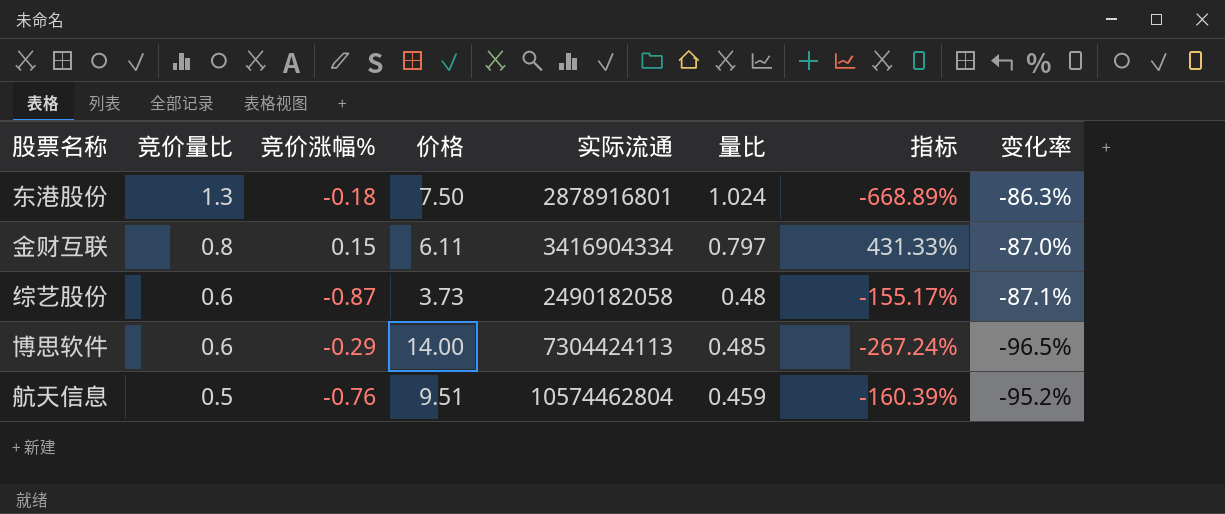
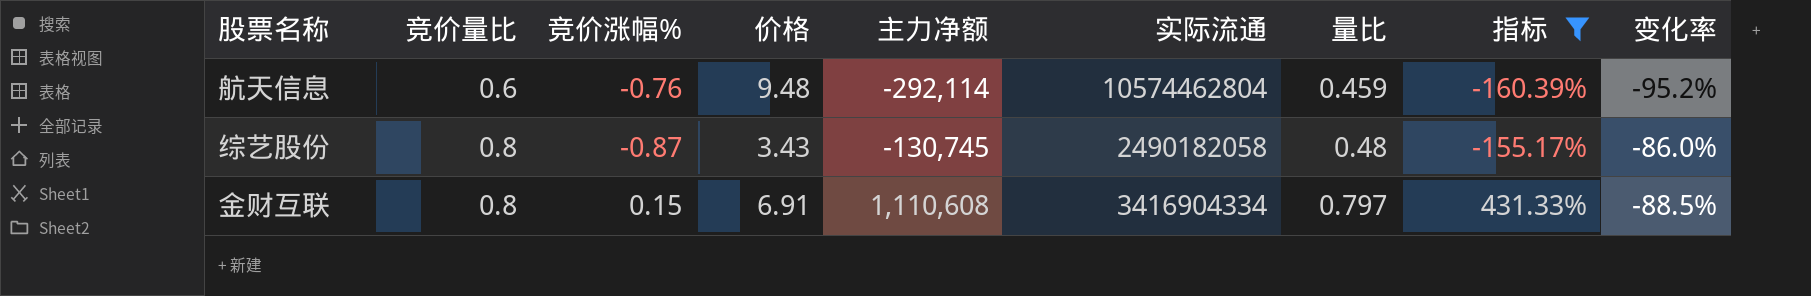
filter: none -> 指标 >= -160.39%
row order: 竞价量比 descending -> 竞价量比 ascending
column 主力净额 | position: none -> 5
航天信息 | 竞价量比: 0.5 -> 0.6
航天信息 | 价格: 9.51 -> 9.48
综艺股份 | 竞价量比: 0.6 -> 0.8
综艺股份 | 价格: 3.73 -> 3.43
综艺股份 | 变化率: -87.1% -> -86.0%
金财互联 | 价格: 6.11 -> 6.91
金财互联 | 变化率: -87.0% -> -88.5%

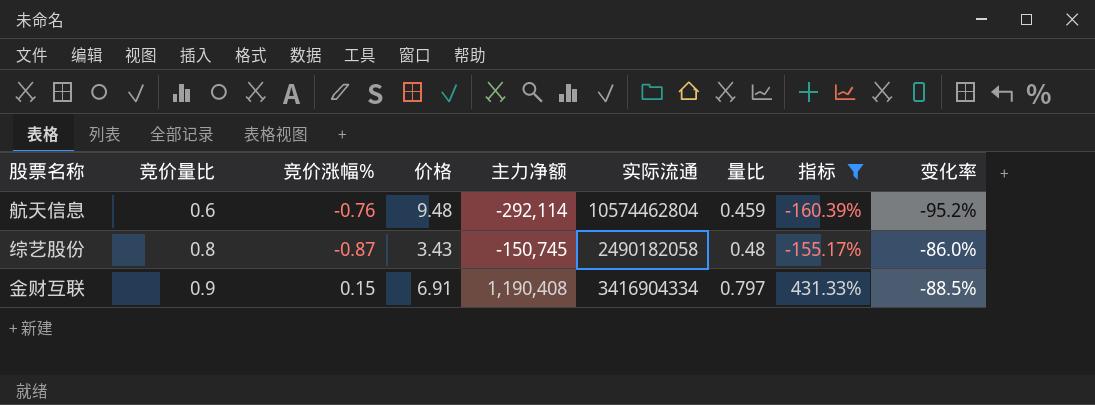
综艺股份 | 主力净额: -130,745 -> -150,745
金财互联 | 竞价量比: 0.8 -> 0.9
金财互联 | 主力净额: 1,110,608 -> 1,190,408

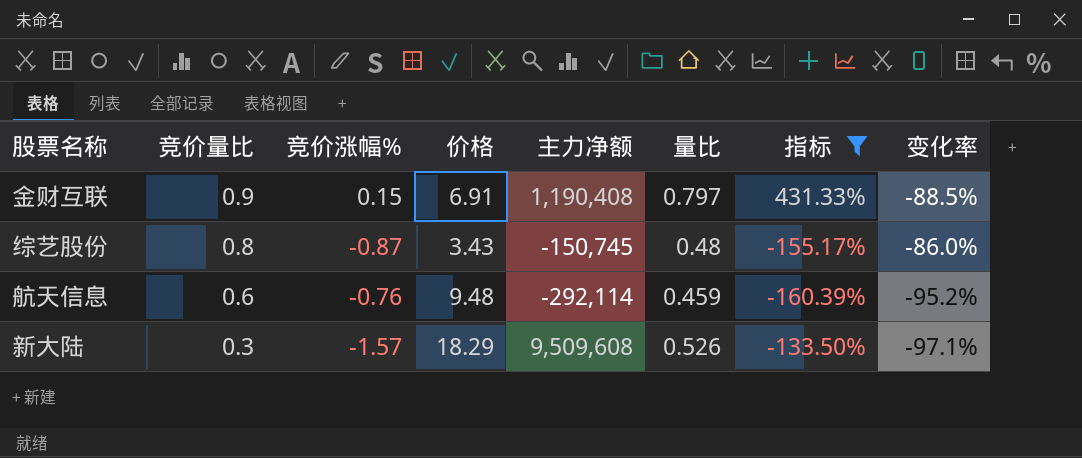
row order: 竞价量比 ascending -> 竞价量比 descending
column 实际流通 | position: 6 -> none
row 新大陆: none -> 0.3 | -1.57 | 18.29 | 9,509,608 | 0.526 | -133.50% | -97.1%

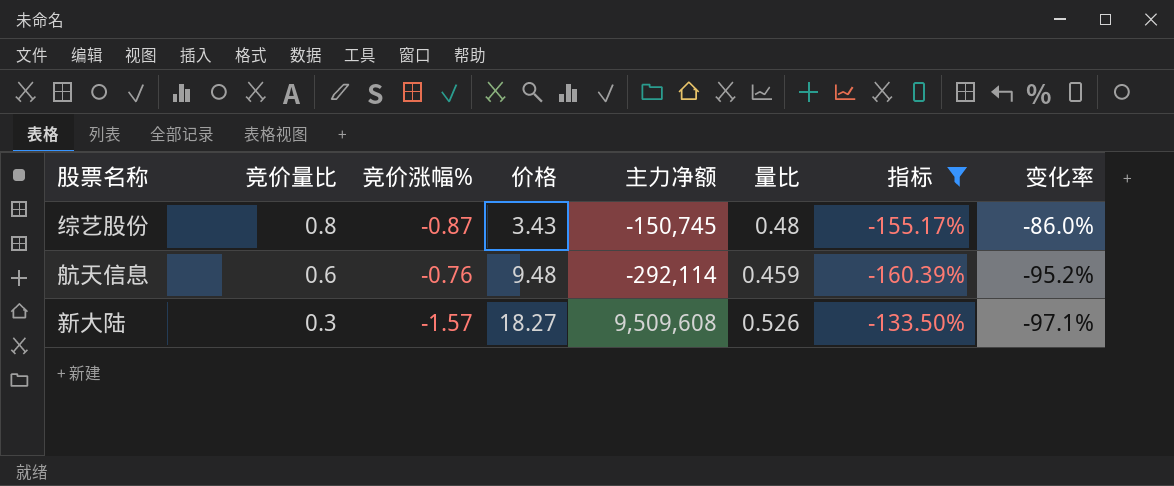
row 金财互联: 0.9 | 0.15 | 6.91 | 1,190,408 | 0.797 | 431.33% | -88.5% -> none
新大陆 | 价格: 18.29 -> 18.27

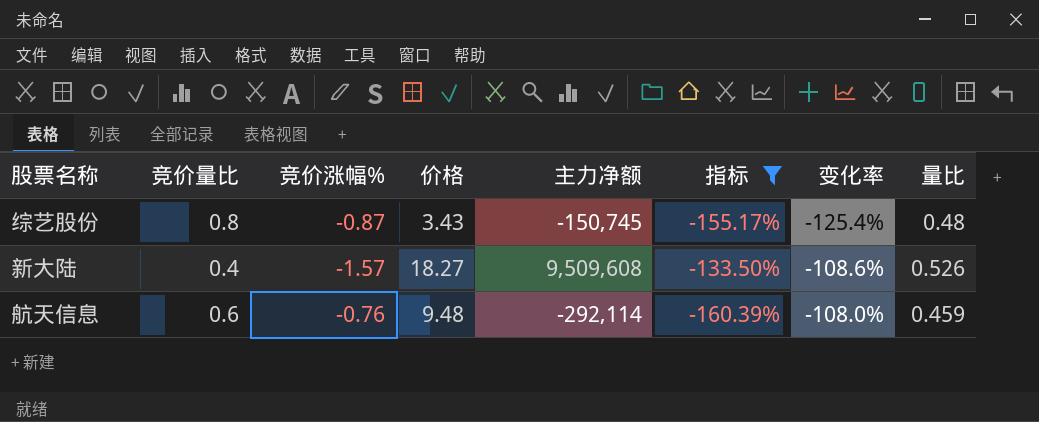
row order: 竞价量比 descending -> 变化率 ascending
column 变化率 | formula: ([量比] - [价格]) / [价格] -> ([竞价涨幅%] - [价格]) / [价格]
column 量比 | position: 6 -> 8
新大陆 | 竞价量比: 0.3 -> 0.4

